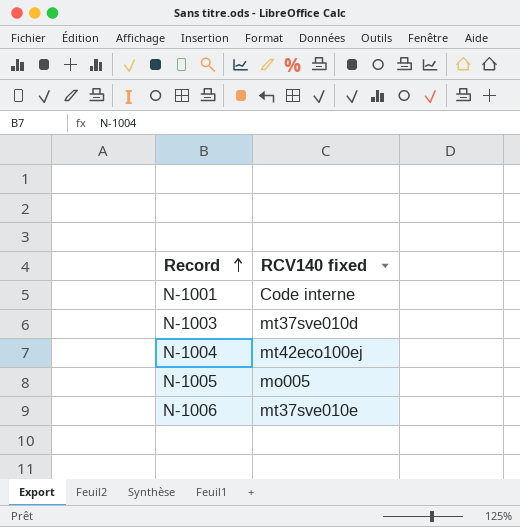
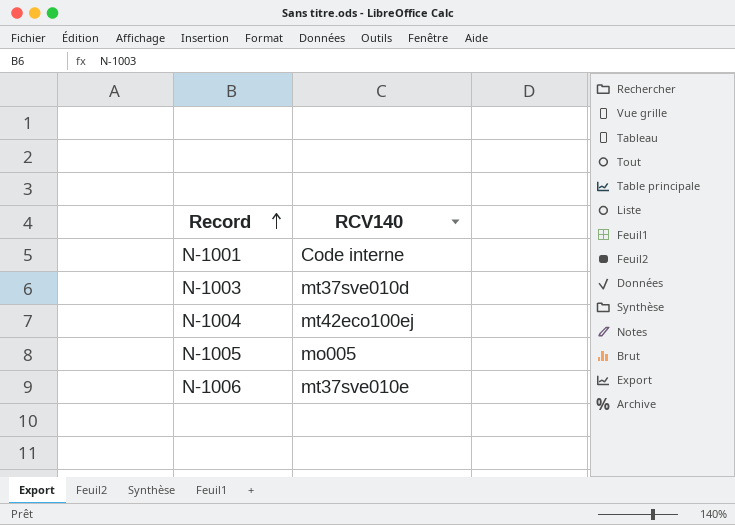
column name: RCV140 fixed -> RCV140

